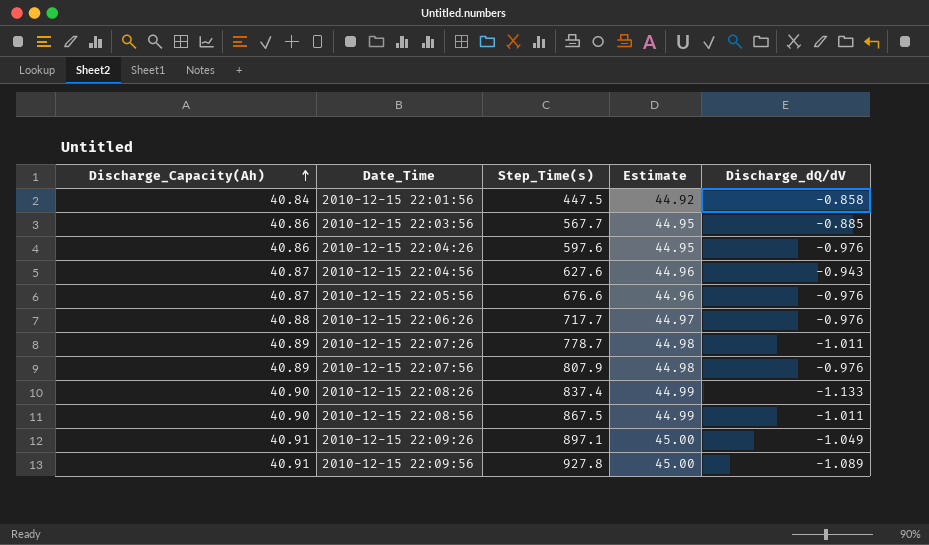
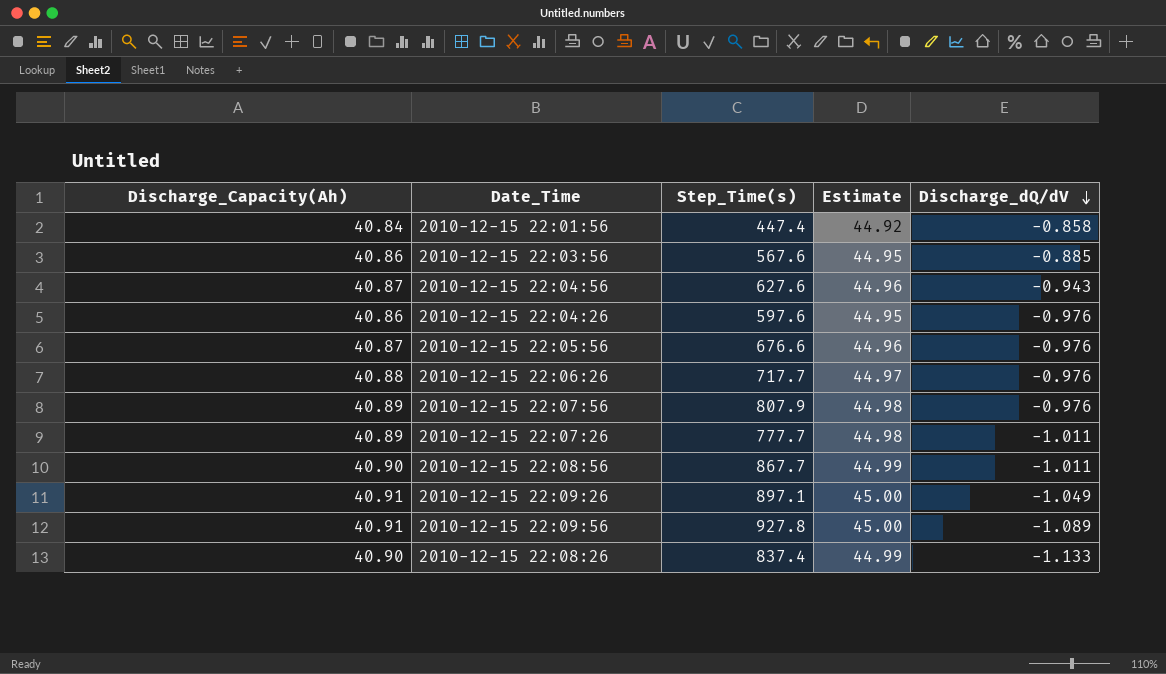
row order: Discharge_Capacity(Ah) ascending -> Discharge_dQ/dV descending
2010-12-15 22:01:56 | Step_Time(s): 447.5 -> 447.4
2010-12-15 22:03:56 | Step_Time(s): 567.7 -> 567.6
2010-12-15 22:07:26 | Step_Time(s): 778.7 -> 777.7
2010-12-15 22:08:56 | Step_Time(s): 867.5 -> 867.7

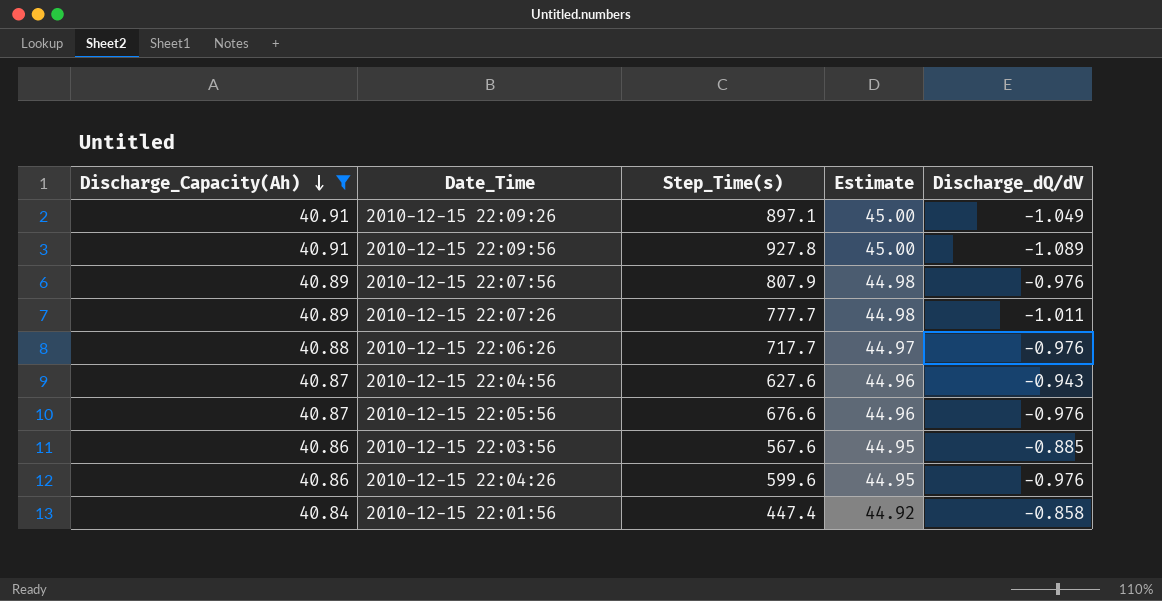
filter: none -> Discharge_Capacity(Ah) != 40.90
row order: Discharge_dQ/dV descending -> Discharge_Capacity(Ah) descending
2010-12-15 22:04:26 | Step_Time(s): 597.6 -> 599.6

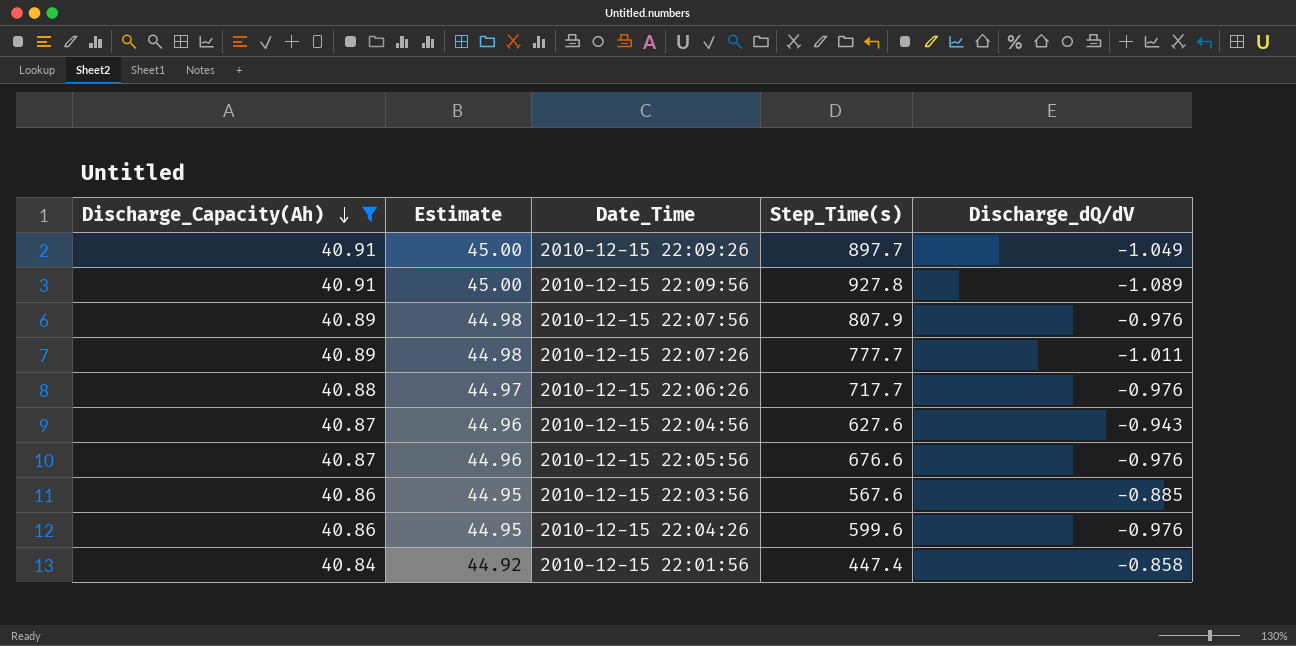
column Estimate | position: 4 -> 2
2010-12-15 22:09:26 | Step_Time(s): 897.1 -> 897.7

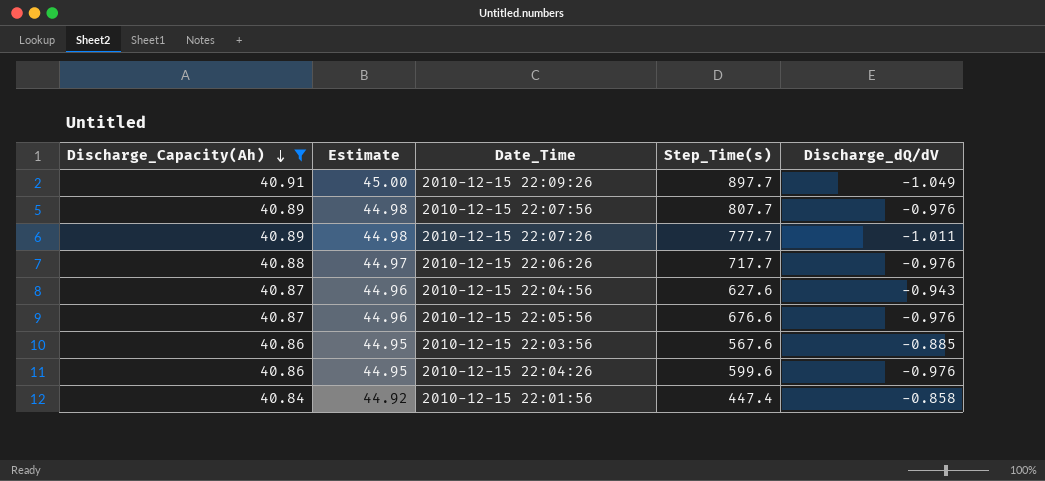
row 2010-12-15 22:09:56: 40.91 | 45.00 | 927.8 | -1.089 -> none
2010-12-15 22:07:56 | Step_Time(s): 807.9 -> 807.7

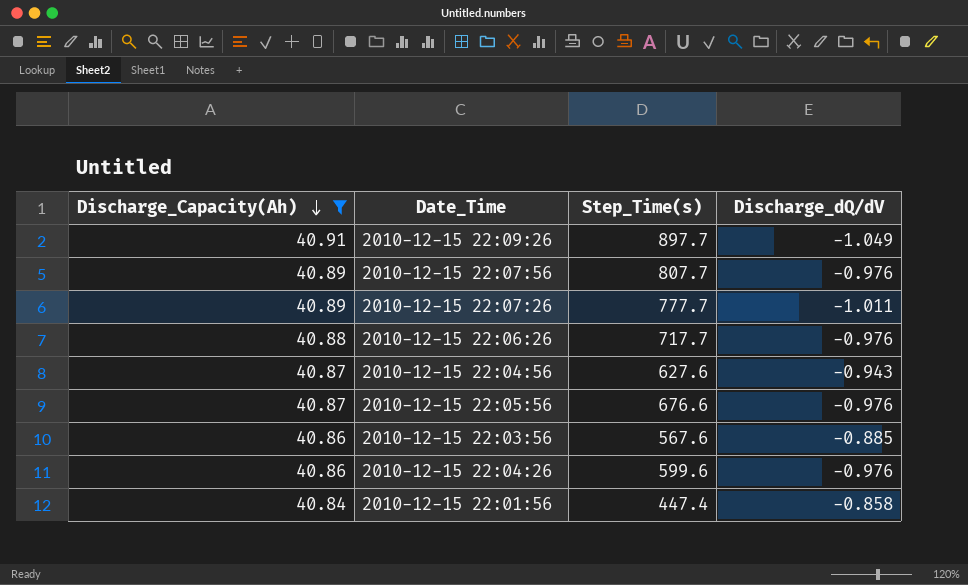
column Estimate | formula: [Discharge_Capacity(Ah)] * 1.1 -> none

